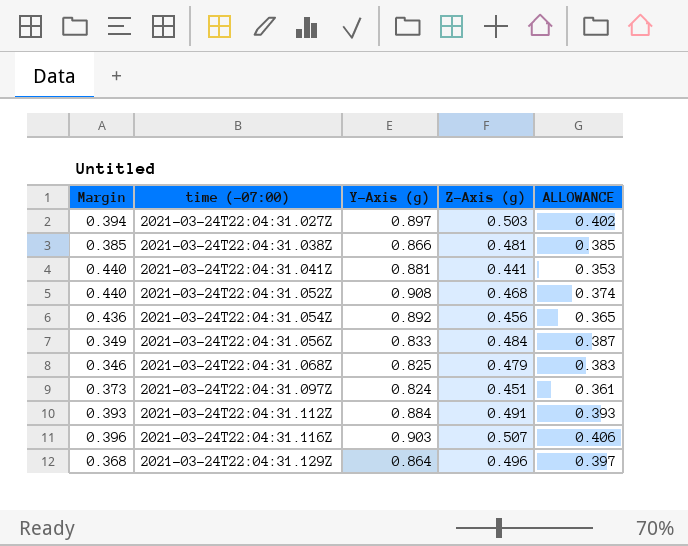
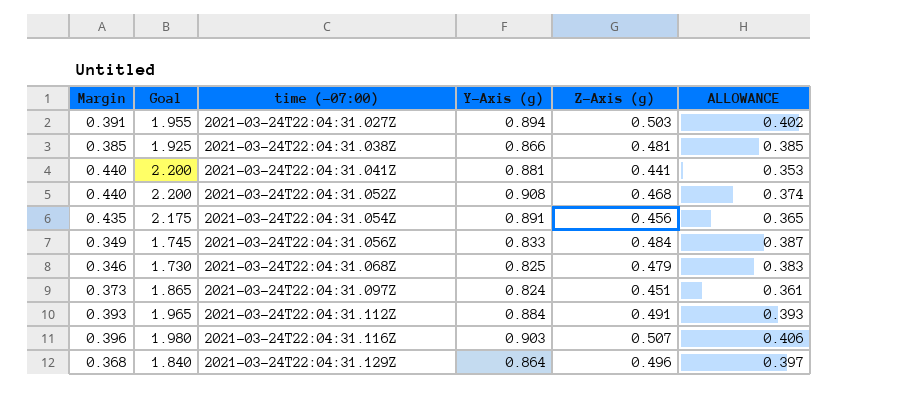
column Goal | formula: none -> [Margin] * 5
2021-03-24T22:04:31.027Z | Margin: 0.394 -> 0.391
2021-03-24T22:04:31.027Z | Y-Axis (g): 0.897 -> 0.894
2021-03-24T22:04:31.054Z | Margin: 0.436 -> 0.435
2021-03-24T22:04:31.054Z | Y-Axis (g): 0.892 -> 0.891

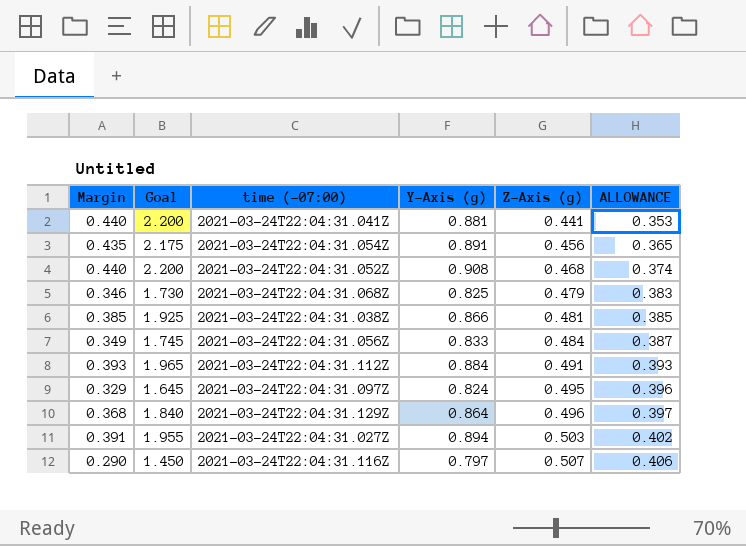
row order: time (-07:00) ascending -> Z-Axis (g) ascending
2021-03-24T22:04:31.097Z | Margin: 0.373 -> 0.329
2021-03-24T22:04:31.097Z | Goal: 1.865 -> 1.645
2021-03-24T22:04:31.097Z | Z-Axis (g): 0.451 -> 0.495
2021-03-24T22:04:31.097Z | ALLOWANCE: 0.361 -> 0.396
2021-03-24T22:04:31.116Z | Margin: 0.396 -> 0.290
2021-03-24T22:04:31.116Z | Goal: 1.980 -> 1.450
2021-03-24T22:04:31.116Z | Y-Axis (g): 0.903 -> 0.797

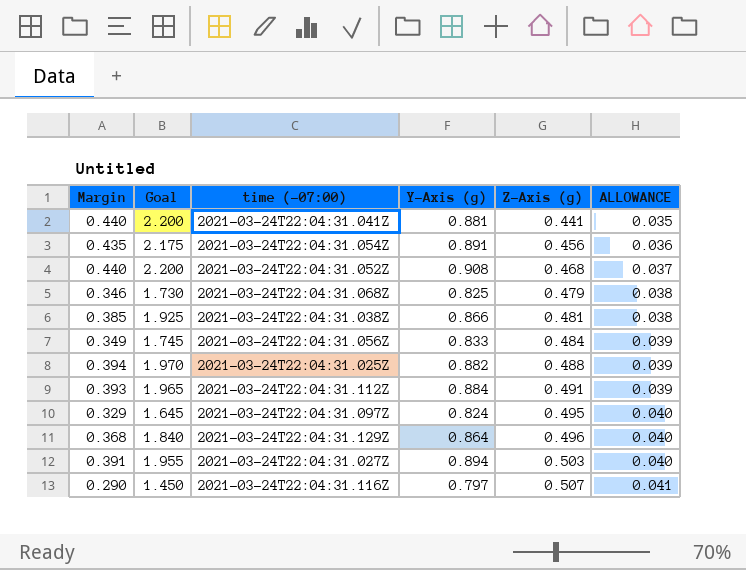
column ALLOWANCE | formula: [Z-Axis (g)] * 0.8 -> [Z-Axis (g)] * 0.08
row 2021-03-24T22:04:31.025Z: none -> 0.394 | 1.970 | 0.882 | 0.488 | 0.039

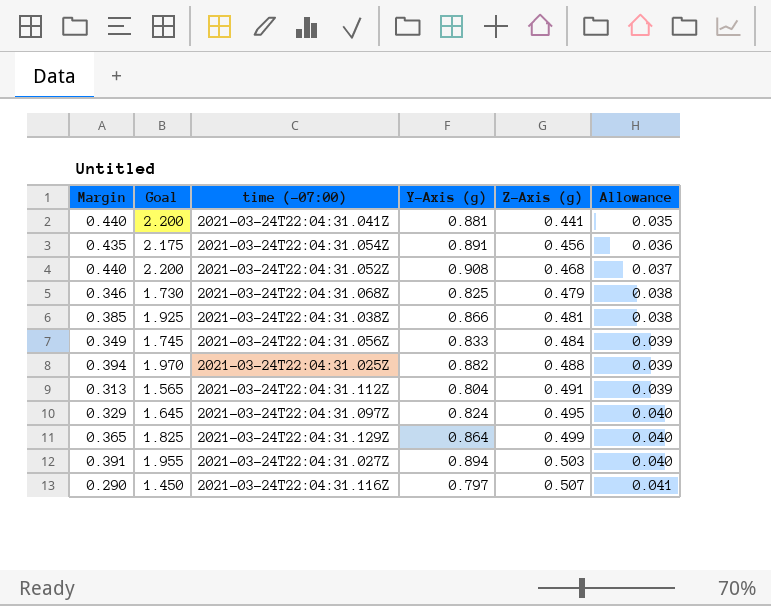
column name: ALLOWANCE -> Allowance
2021-03-24T22:04:31.112Z | Margin: 0.393 -> 0.313
2021-03-24T22:04:31.112Z | Goal: 1.965 -> 1.565
2021-03-24T22:04:31.112Z | Y-Axis (g): 0.884 -> 0.804
2021-03-24T22:04:31.129Z | Margin: 0.368 -> 0.365
2021-03-24T22:04:31.129Z | Goal: 1.840 -> 1.825
2021-03-24T22:04:31.129Z | Z-Axis (g): 0.496 -> 0.499

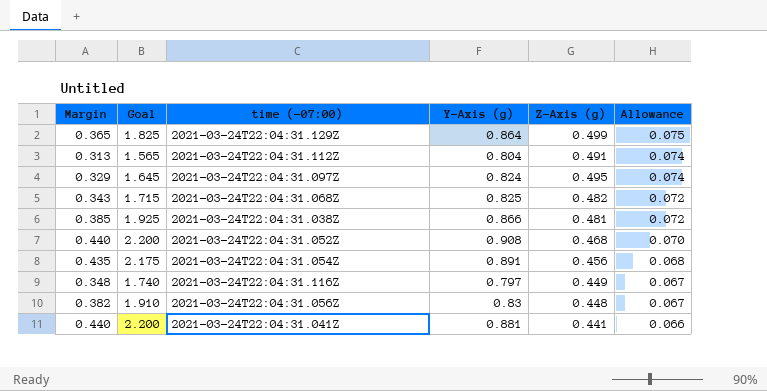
row order: Z-Axis (g) ascending -> Allowance descending
column Allowance | formula: [Z-Axis (g)] * 0.08 -> [Z-Axis (g)] * 0.15
row 2021-03-24T22:04:31.025Z: 0.394 | 1.970 | 0.882 | 0.488 | 0.039 -> none
row 2021-03-24T22:04:31.027Z: 0.391 | 1.955 | 0.894 | 0.503 | 0.040 -> none
2021-03-24T22:04:31.068Z | Margin: 0.346 -> 0.343
2021-03-24T22:04:31.068Z | Goal: 1.730 -> 1.715
2021-03-24T22:04:31.068Z | Z-Axis (g): 0.479 -> 0.482
2021-03-24T22:04:31.116Z | Margin: 0.290 -> 0.348
2021-03-24T22:04:31.116Z | Goal: 1.450 -> 1.740
2021-03-24T22:04:31.116Z | Z-Axis (g): 0.507 -> 0.449
2021-03-24T22:04:31.056Z | Margin: 0.349 -> 0.382
2021-03-24T22:04:31.056Z | Goal: 1.745 -> 1.910
2021-03-24T22:04:31.056Z | Y-Axis (g): 0.833 -> 0.83
2021-03-24T22:04:31.056Z | Z-Axis (g): 0.484 -> 0.448

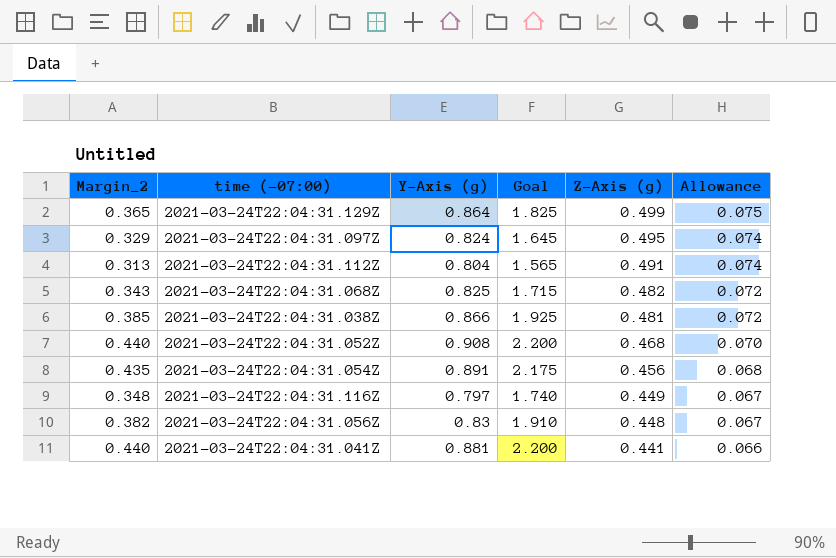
row order: Allowance descending -> Z-Axis (g) descending
column name: Margin -> Margin_2
column Goal | position: 2 -> 4

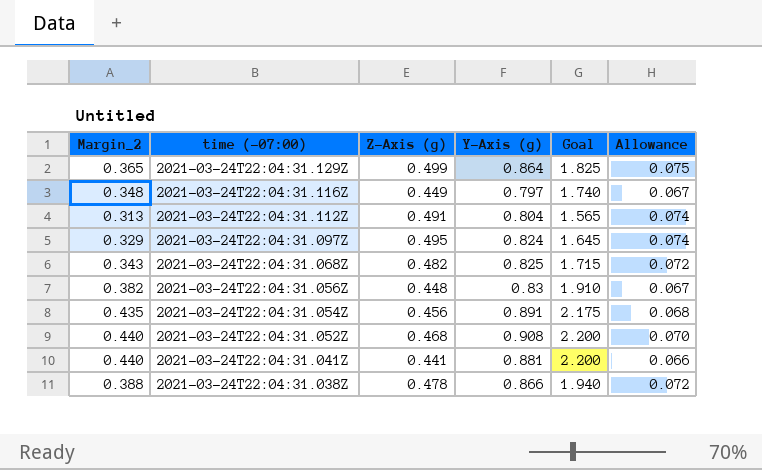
row order: Z-Axis (g) descending -> time (-07:00) descending
column Z-Axis (g) | position: 5 -> 3
2021-03-24T22:04:31.038Z | Margin_2: 0.385 -> 0.388
2021-03-24T22:04:31.038Z | Z-Axis (g): 0.481 -> 0.478
2021-03-24T22:04:31.038Z | Goal: 1.925 -> 1.940

